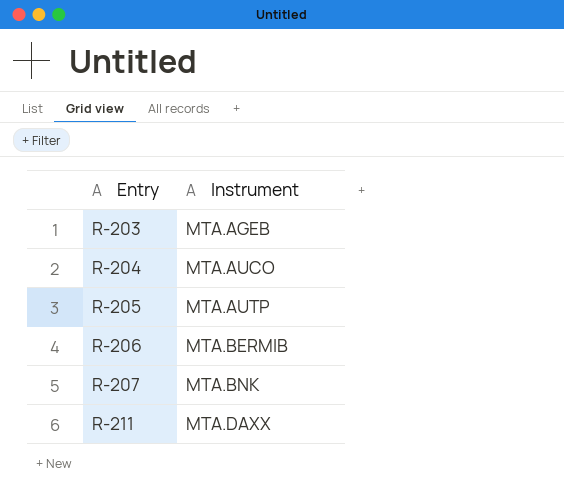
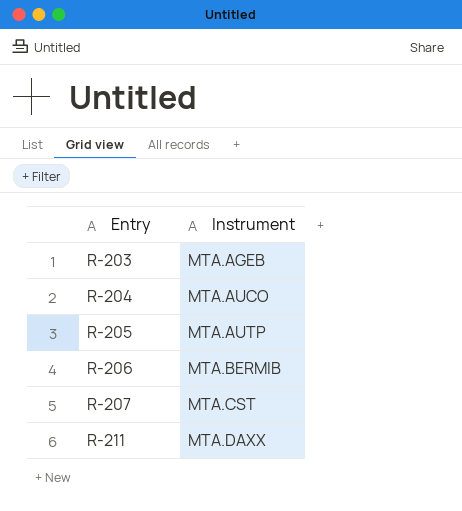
R-207 | Instrument: MTA.BNK -> MTA.CST

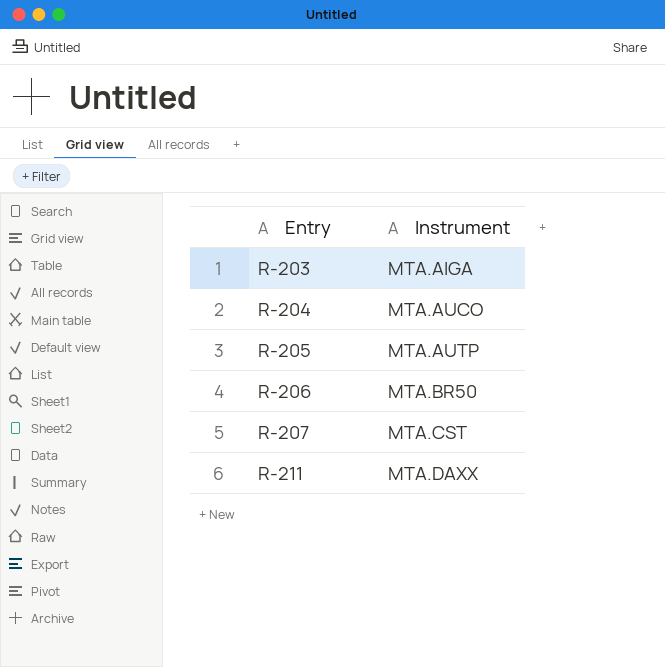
R-203 | Instrument: MTA.AGEB -> MTA.AIGA
R-206 | Instrument: MTA.BERMIB -> MTA.BR50

